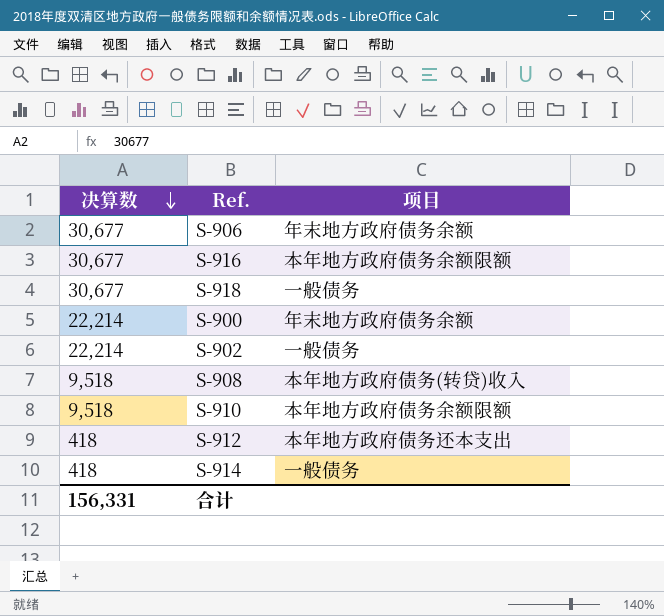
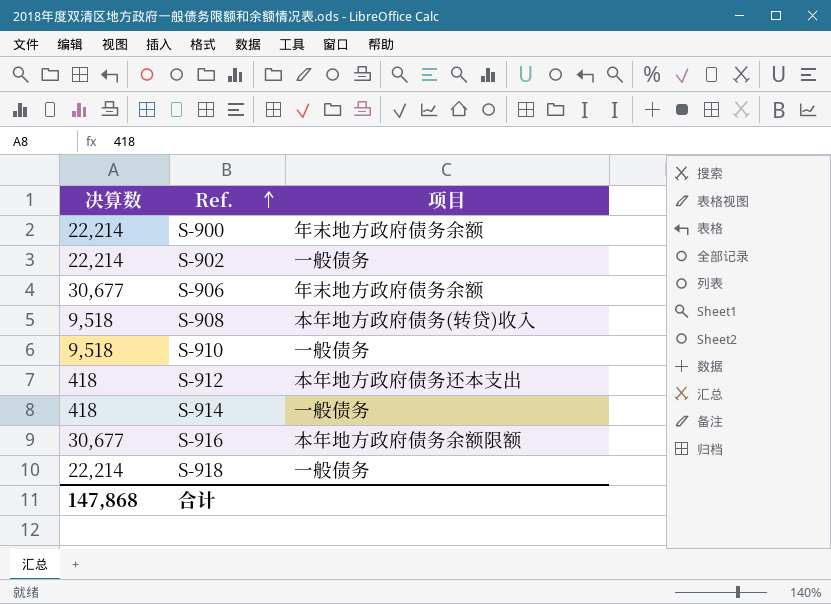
row order: 决算数 descending -> Ref. ascending
S-910 | 项目: 本年地方政府债务余额限额 -> 一般债务
S-918 | 决算数: 30,677 -> 22,214
合计 | 决算数: 156,331 -> 147,868

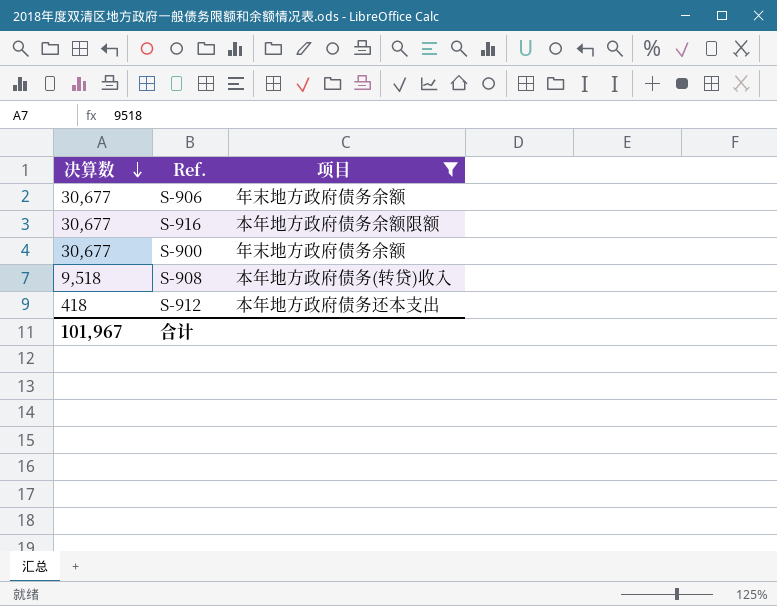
filter: none -> 项目 != 一般债务
row order: Ref. ascending -> 决算数 descending
S-900 | 决算数: 22,214 -> 30,677
合计 | 决算数: 147,868 -> 101,967

